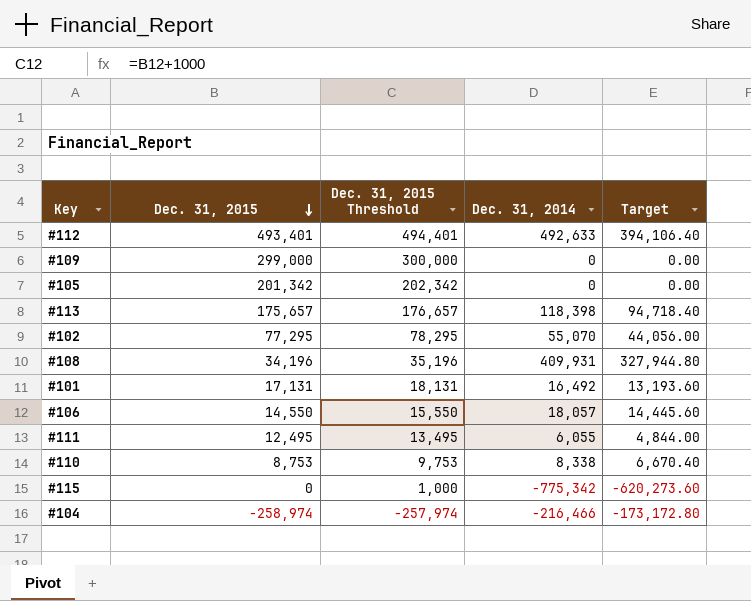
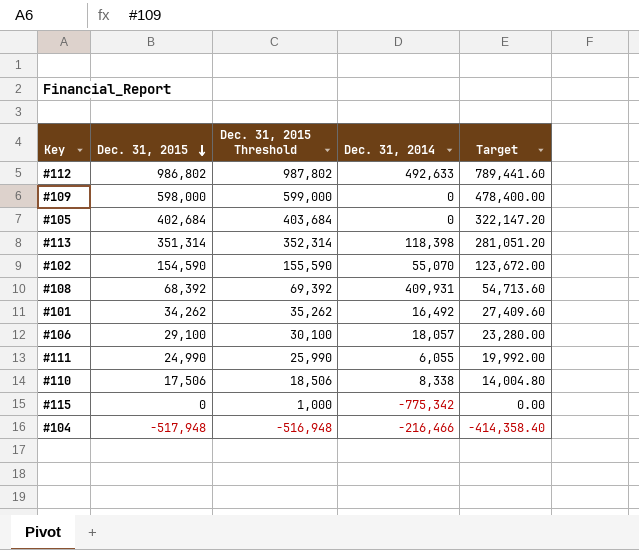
column Target | formula: [Dec. 31, 2014] * 0.8 -> [Dec. 31, 2015] * 0.8
#112 | Dec. 31, 2015: 493,401 -> 986,802
#112 | Dec. 31, 2015 Threshold: 494,401 -> 987,802
#109 | Dec. 31, 2015: 299,000 -> 598,000
#109 | Dec. 31, 2015 Threshold: 300,000 -> 599,000
#105 | Dec. 31, 2015: 201,342 -> 402,684
#105 | Dec. 31, 2015 Threshold: 202,342 -> 403,684
#113 | Dec. 31, 2015: 175,657 -> 351,314
#113 | Dec. 31, 2015 Threshold: 176,657 -> 352,314
#102 | Dec. 31, 2015: 77,295 -> 154,590
#102 | Dec. 31, 2015 Threshold: 78,295 -> 155,590
#108 | Dec. 31, 2015: 34,196 -> 68,392
#108 | Dec. 31, 2015 Threshold: 35,196 -> 69,392
#101 | Dec. 31, 2015: 17,131 -> 34,262
#101 | Dec. 31, 2015 Threshold: 18,131 -> 35,262
#106 | Dec. 31, 2015: 14,550 -> 29,100
#106 | Dec. 31, 2015 Threshold: 15,550 -> 30,100
#111 | Dec. 31, 2015: 12,495 -> 24,990
#111 | Dec. 31, 2015 Threshold: 13,495 -> 25,990
#110 | Dec. 31, 2015: 8,753 -> 17,506
#110 | Dec. 31, 2015 Threshold: 9,753 -> 18,506
#104 | Dec. 31, 2015: -258,974 -> -517,948
#104 | Dec. 31, 2015 Threshold: -257,974 -> -516,948

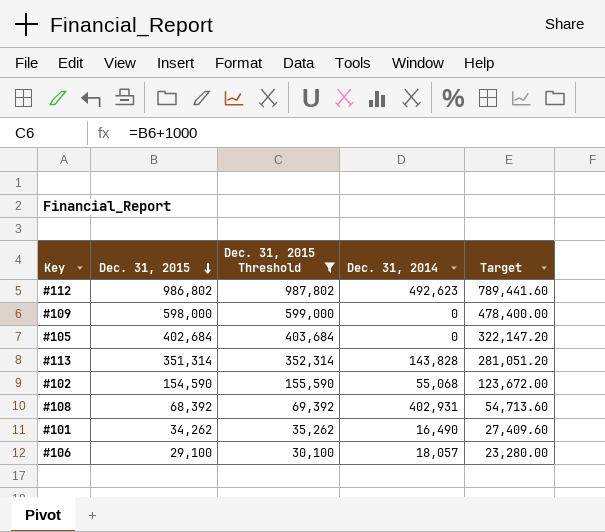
filter: none -> Dec. 31, 2015 Threshold >= 30,100
#112 | Dec. 31, 2014: 492,633 -> 492,623
#113 | Dec. 31, 2014: 118,398 -> 143,828
#102 | Dec. 31, 2014: 55,070 -> 55,068
#108 | Dec. 31, 2014: 409,931 -> 402,931
#101 | Dec. 31, 2014: 16,492 -> 16,490

